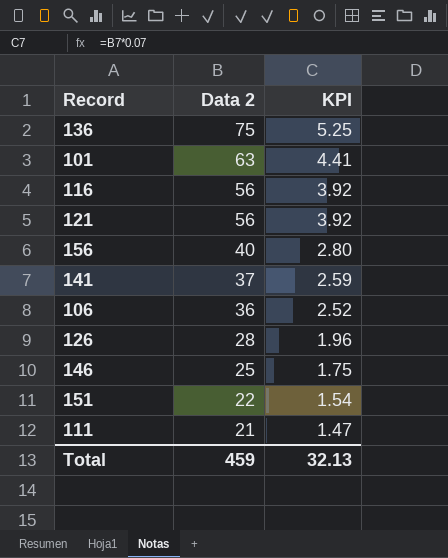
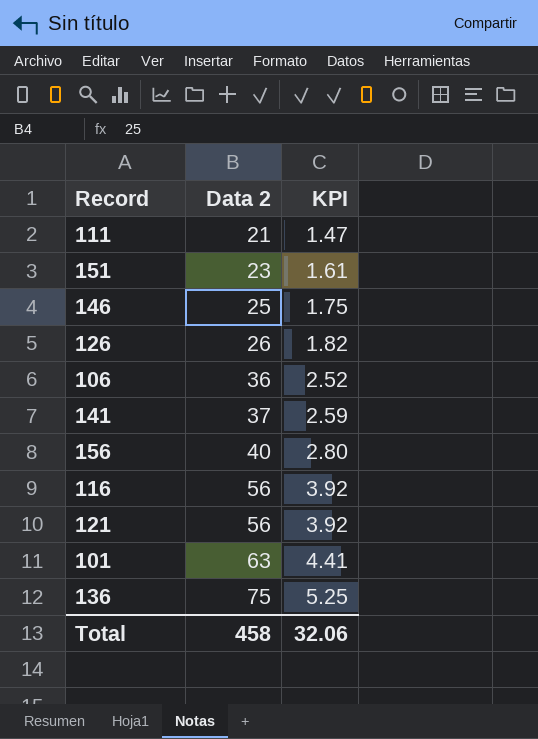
row order: Data 2 descending -> Data 2 ascending
151 | Data 2: 22 -> 23
151 | KPI: 1.54 -> 1.61
126 | Data 2: 28 -> 26
126 | KPI: 1.96 -> 1.82
Total | Data 2: 459 -> 458
Total | KPI: 32.13 -> 32.06

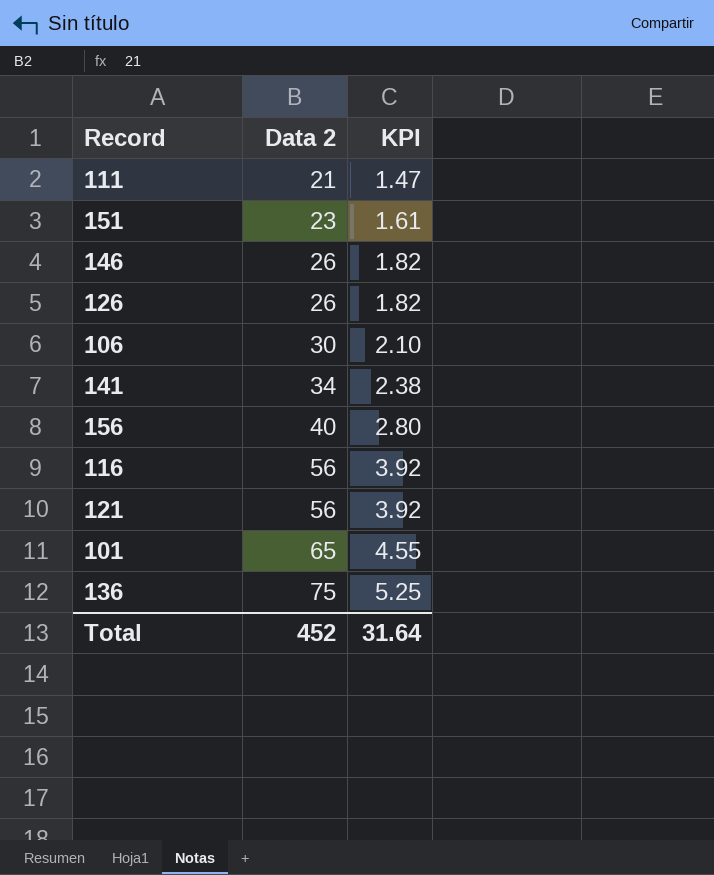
146 | Data 2: 25 -> 26
146 | KPI: 1.75 -> 1.82
106 | Data 2: 36 -> 30
106 | KPI: 2.52 -> 2.10
141 | Data 2: 37 -> 34
141 | KPI: 2.59 -> 2.38
101 | Data 2: 63 -> 65
101 | KPI: 4.41 -> 4.55
Total | Data 2: 458 -> 452
Total | KPI: 32.06 -> 31.64

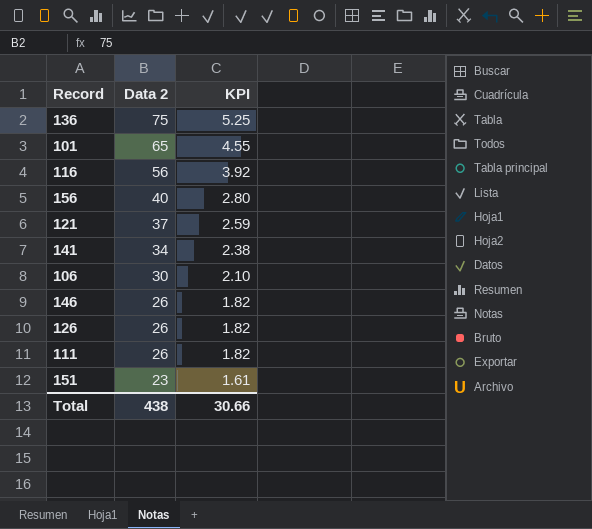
row order: Data 2 ascending -> Data 2 descending
121 | Data 2: 56 -> 37
121 | KPI: 3.92 -> 2.59
111 | Data 2: 21 -> 26
111 | KPI: 1.47 -> 1.82
Total | Data 2: 452 -> 438
Total | KPI: 31.64 -> 30.66

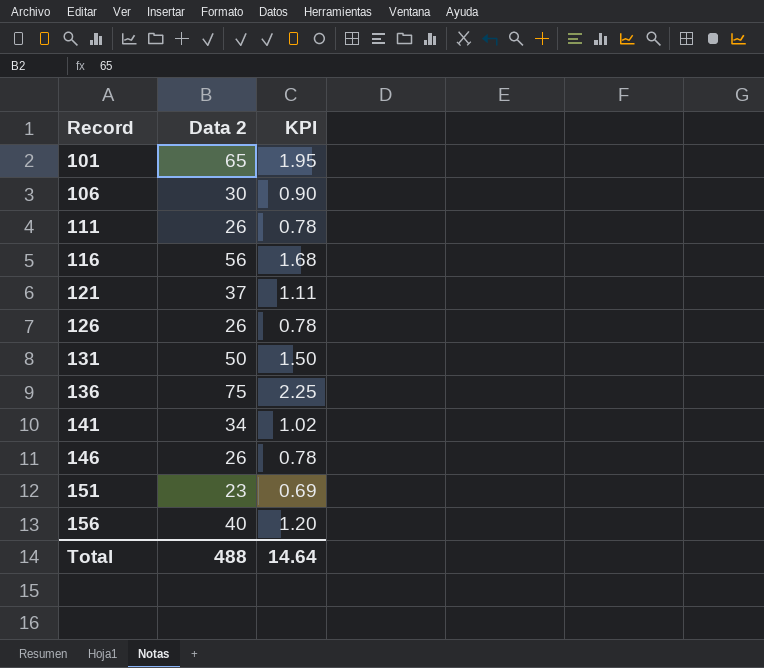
row order: Data 2 descending -> Record ascending
column KPI | formula: [Data 2] * 0.07 -> [Data 2] * 0.03
row 131: none -> 50 | 1.50
Total | Data 2: 438 -> 488
Total | KPI: 30.66 -> 14.64

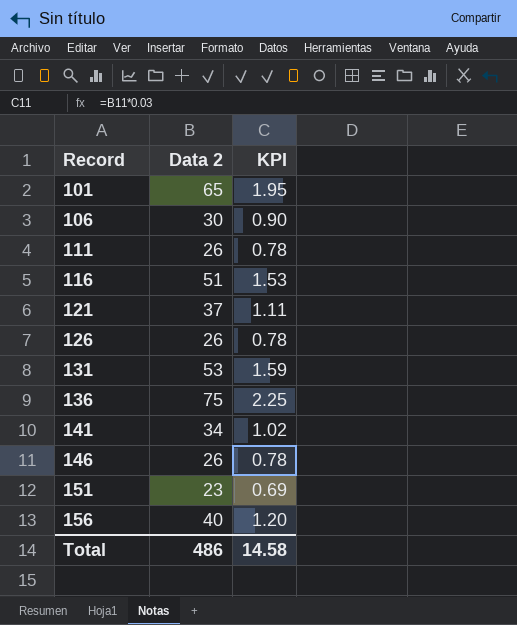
116 | Data 2: 56 -> 51
116 | KPI: 1.68 -> 1.53
131 | Data 2: 50 -> 53
131 | KPI: 1.50 -> 1.59
Total | Data 2: 488 -> 486
Total | KPI: 14.64 -> 14.58

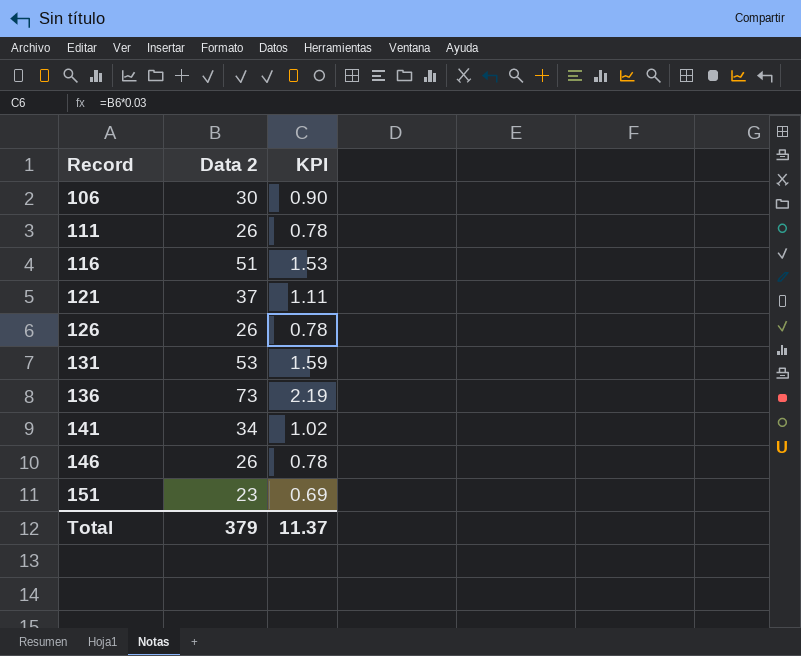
row 101: 65 | 1.95 -> none
row 156: 40 | 1.20 -> none
136 | Data 2: 75 -> 73
136 | KPI: 2.25 -> 2.19
Total | Data 2: 486 -> 379
Total | KPI: 14.58 -> 11.37

